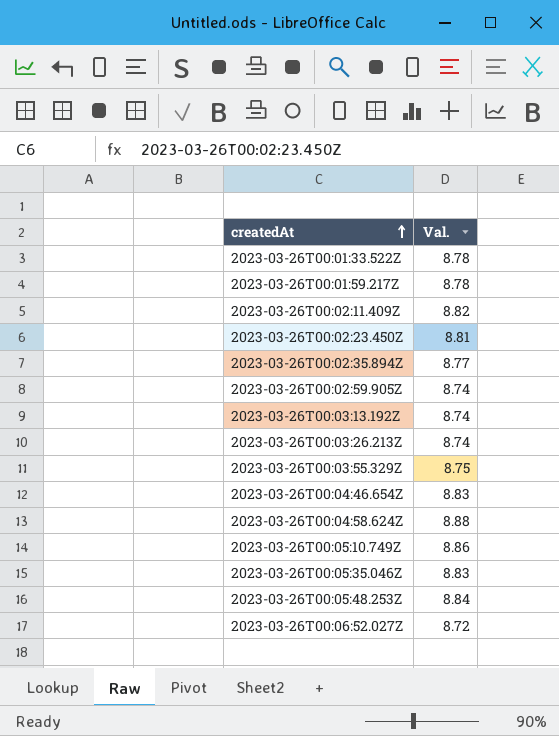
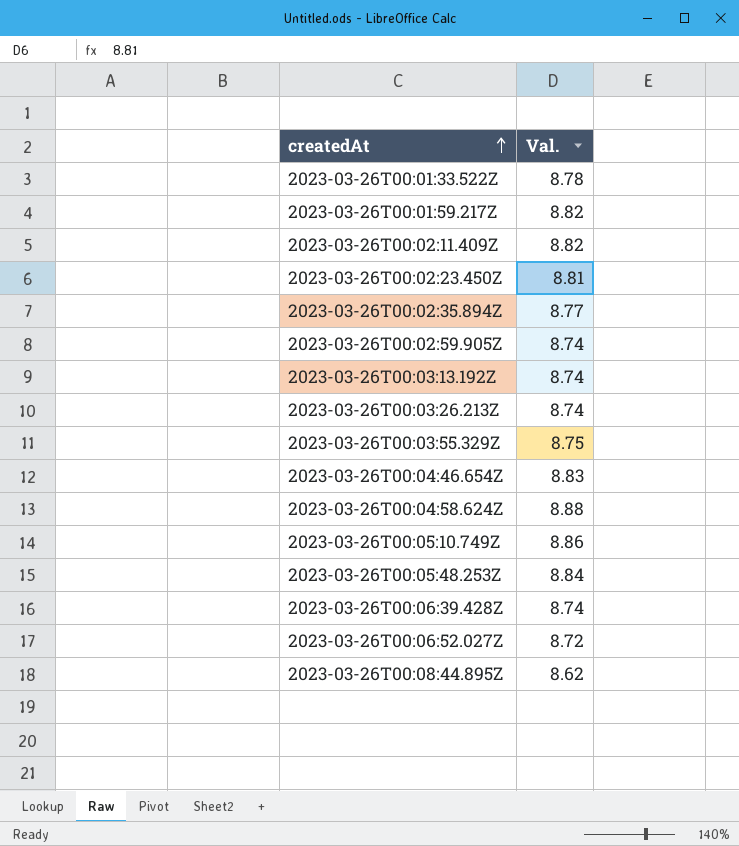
row 2023-03-26T00:05:35.046Z: 8.83 -> none
2023-03-26T00:01:59.217Z | Val.: 8.78 -> 8.82
row 2023-03-26T00:06:39.428Z: none -> 8.74
row 2023-03-26T00:08:44.895Z: none -> 8.62

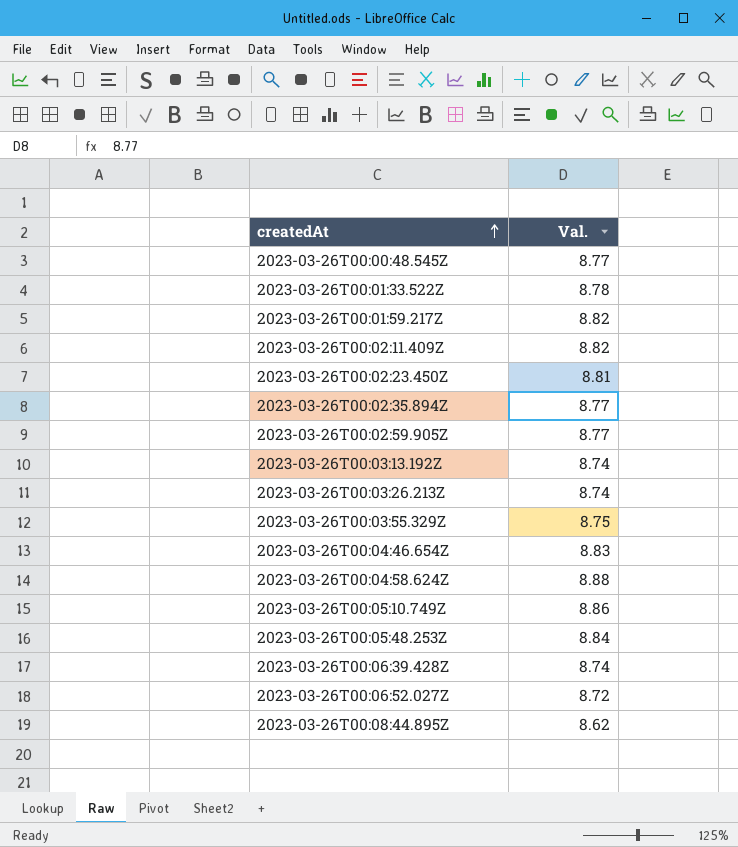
row 2023-03-26T00:00:48.545Z: none -> 8.77
2023-03-26T00:02:59.905Z | Val.: 8.74 -> 8.77

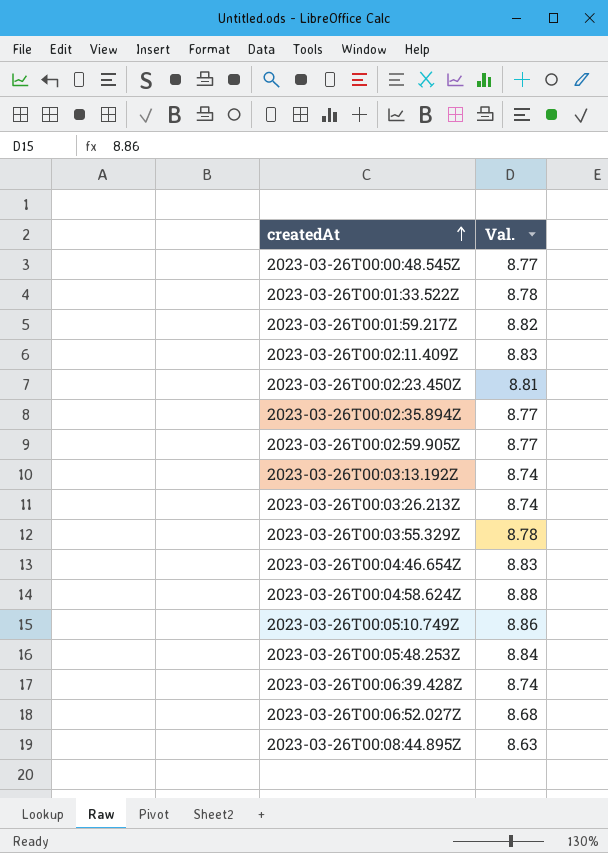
2023-03-26T00:02:11.409Z | Val.: 8.82 -> 8.83
2023-03-26T00:03:55.329Z | Val.: 8.75 -> 8.78
2023-03-26T00:06:52.027Z | Val.: 8.72 -> 8.68
2023-03-26T00:08:44.895Z | Val.: 8.62 -> 8.63

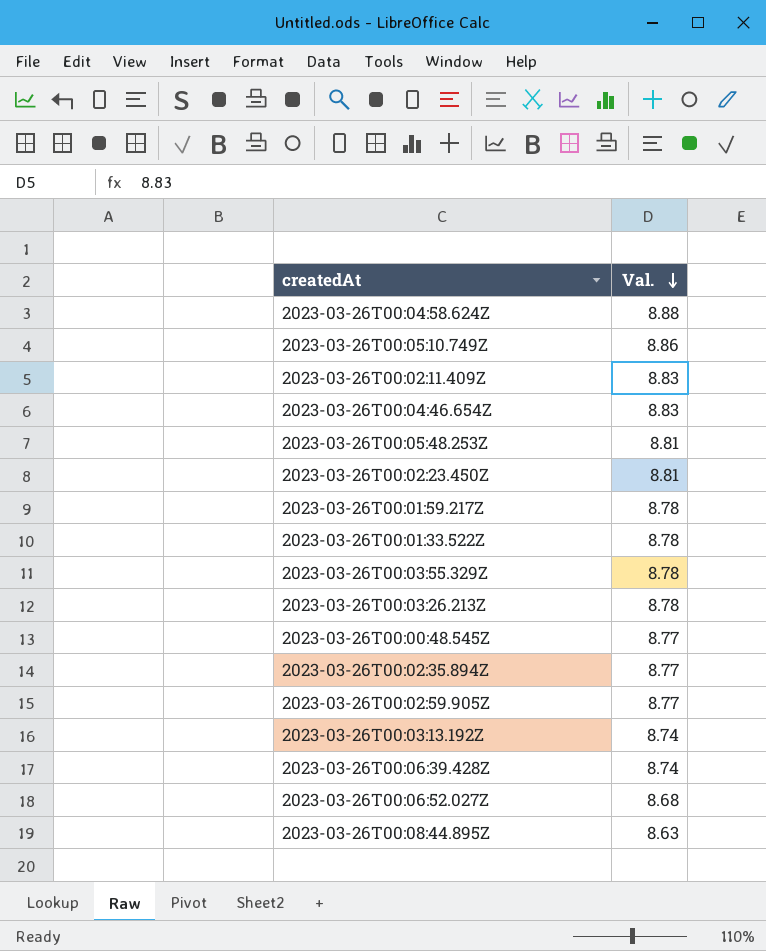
row order: createdAt ascending -> Val. descending
2023-03-26T00:05:48.253Z | Val.: 8.84 -> 8.81
2023-03-26T00:01:59.217Z | Val.: 8.82 -> 8.78
2023-03-26T00:03:26.213Z | Val.: 8.74 -> 8.78

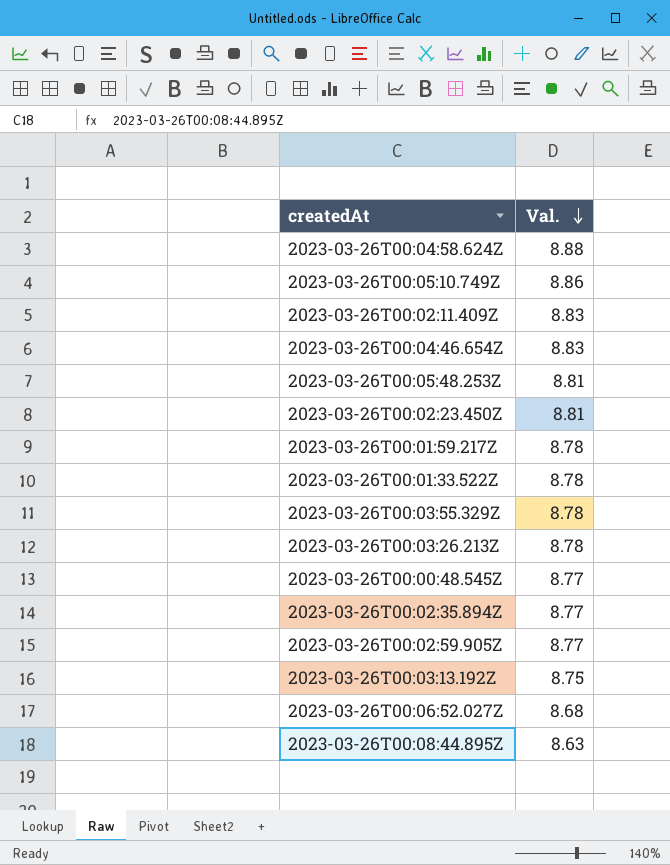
row 2023-03-26T00:06:39.428Z: 8.74 -> none
2023-03-26T00:03:13.192Z | Val.: 8.74 -> 8.75

